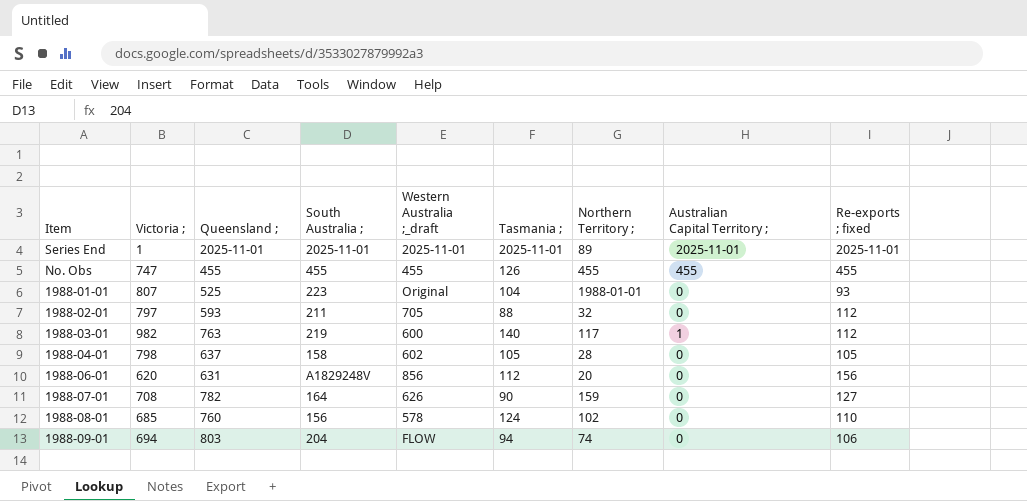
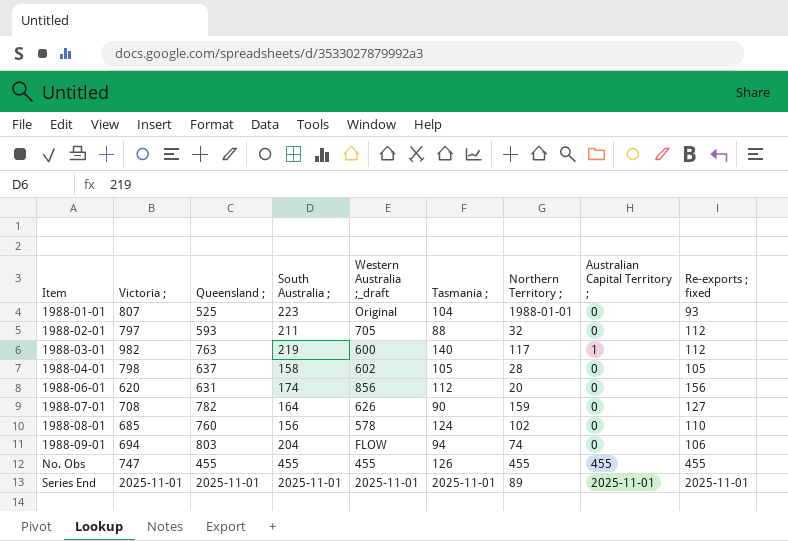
row order: none -> Item ascending
1988-06-01 | South Australia ;: A1829248V -> 174
Series End | Victoria ;: 1 -> 2025-11-01

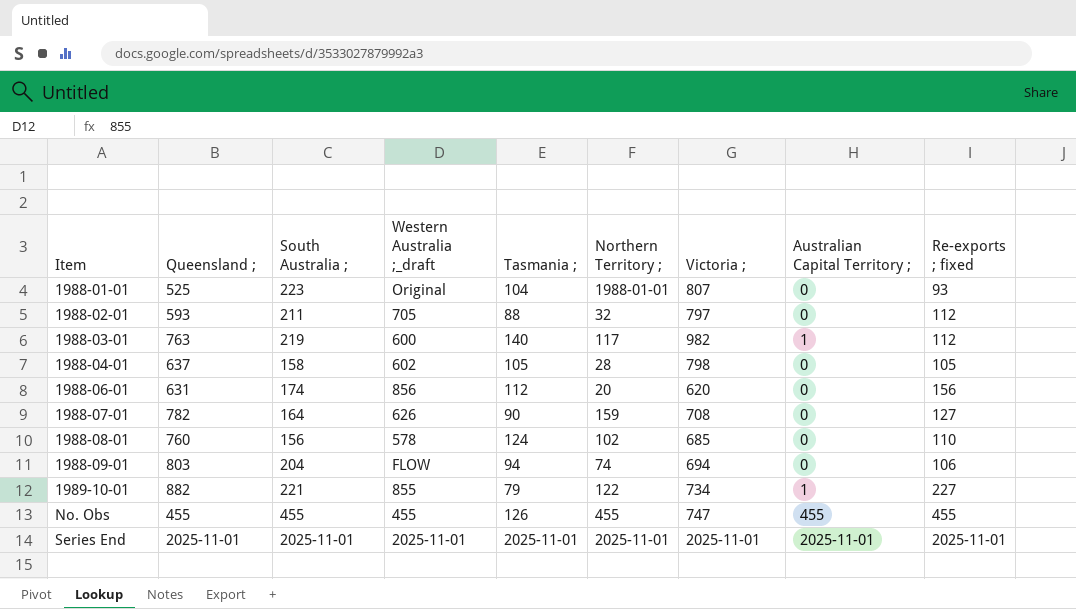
column Victoria ; | position: 2 -> 7
row 1989-10-01: none -> 882 | 221 | 855 | 79 | 122 | 734 | 1 | 227
Series End | Northern Territory ;: 89 -> 2025-11-01

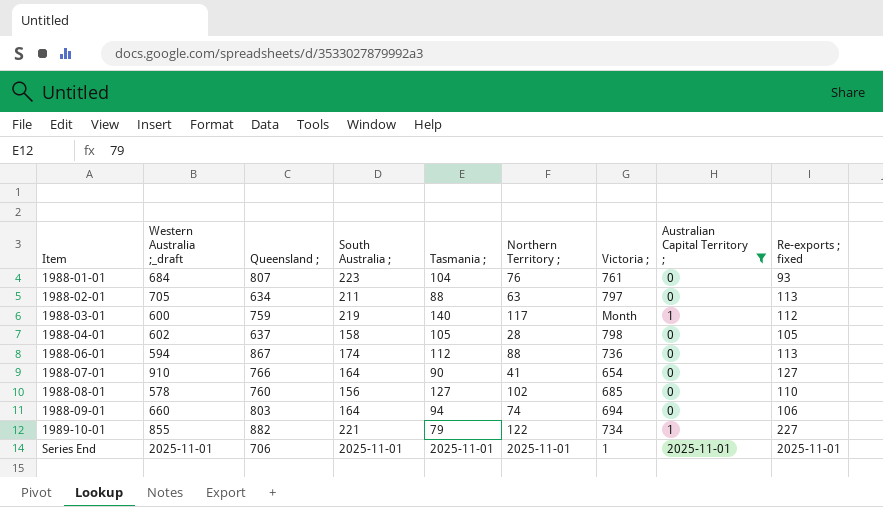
filter: none -> Australian Capital Territory ; != 455
column Western Australia ;_draft | position: 4 -> 2
1988-01-01 | Western Australia ;_draft: Original -> 684
1988-01-01 | Queensland ;: 525 -> 807
1988-01-01 | Northern Territory ;: 1988-01-01 -> 76
1988-01-01 | Victoria ;: 807 -> 761
1988-02-01 | Queensland ;: 593 -> 634
1988-02-01 | Northern Territory ;: 32 -> 63
1988-02-01 | Re-exports ; fixed: 112 -> 113
1988-03-01 | Queensland ;: 763 -> 759
1988-03-01 | Victoria ;: 982 -> Month
1988-06-01 | Western Australia ;_draft: 856 -> 594
1988-06-01 | Queensland ;: 631 -> 867
1988-06-01 | Northern Territory ;: 20 -> 88
1988-06-01 | Victoria ;: 620 -> 736
1988-06-01 | Re-exports ; fixed: 156 -> 113
1988-07-01 | Western Australia ;_draft: 626 -> 910
1988-07-01 | Queensland ;: 782 -> 766
1988-07-01 | Northern Territory ;: 159 -> 41
1988-07-01 | Victoria ;: 708 -> 654
1988-08-01 | Tasmania ;: 124 -> 127
1988-09-01 | Western Australia ;_draft: FLOW -> 660
1988-09-01 | South Australia ;: 204 -> 164
Series End | Queensland ;: 2025-11-01 -> 706
Series End | Victoria ;: 2025-11-01 -> 1

